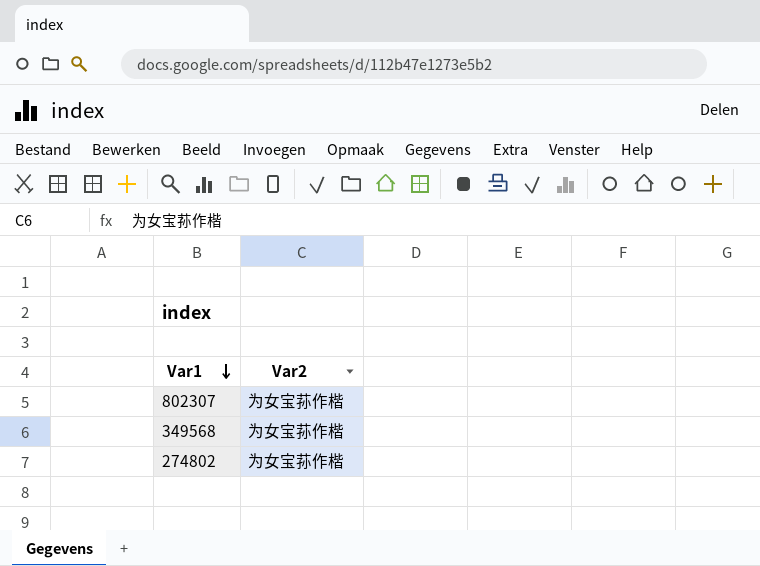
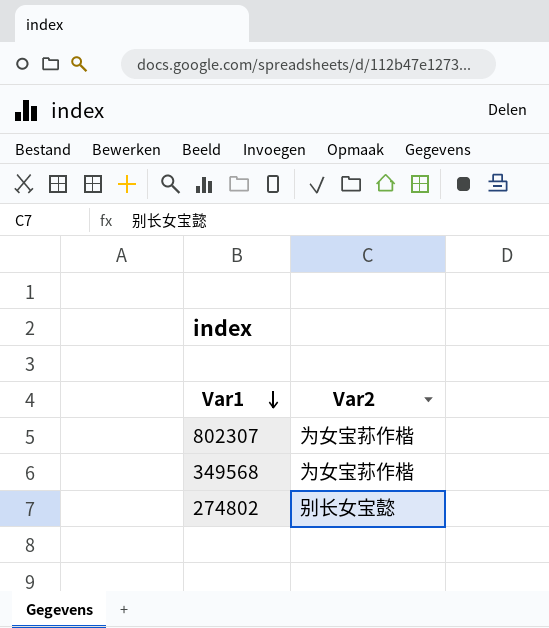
274802 | Var2: 为女宝荪作楷 -> 别长女宝懿

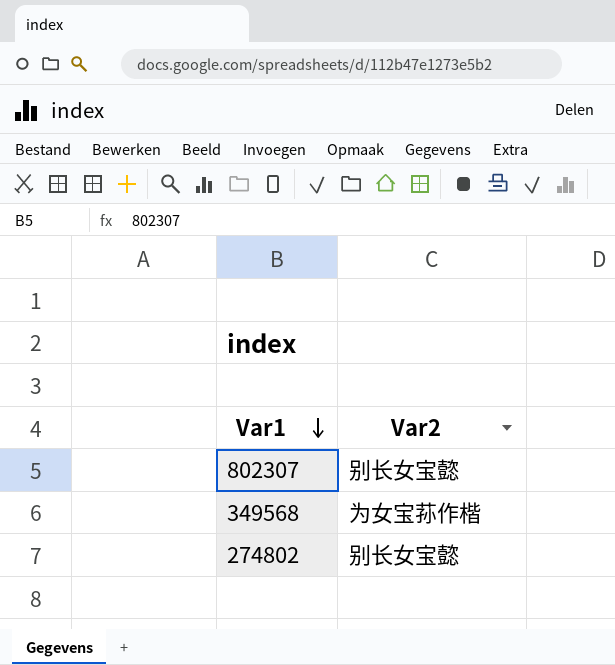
802307 | Var2: 为女宝荪作楷 -> 别长女宝懿

